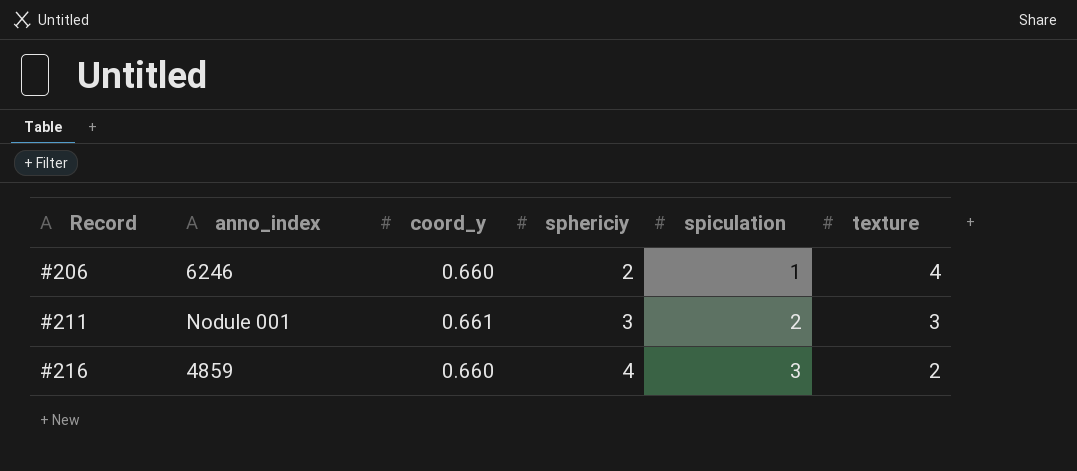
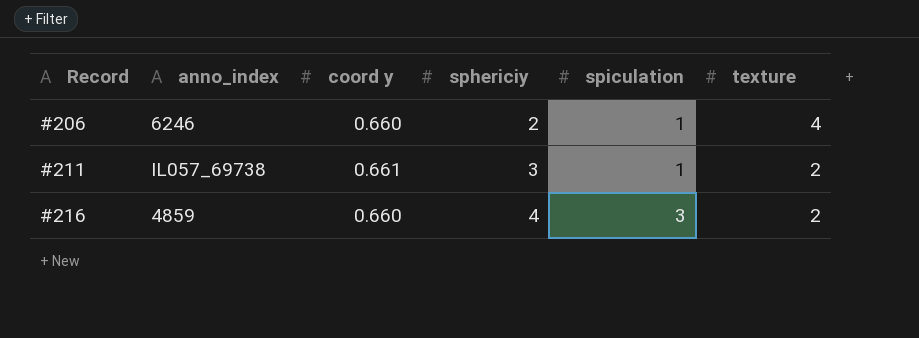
column name: coord_y -> coord y
#211 | anno_index: Nodule 001 -> IL057_69738
#211 | spiculation: 2 -> 1
#211 | texture: 3 -> 2

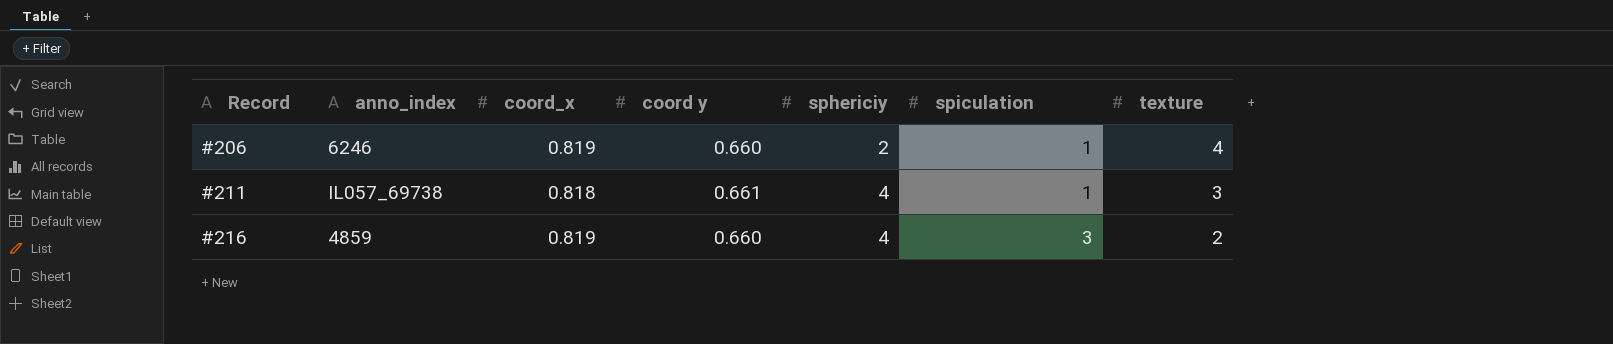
column coord_x | position: none -> 3
#211 | sphericiy: 3 -> 4
#211 | texture: 2 -> 3

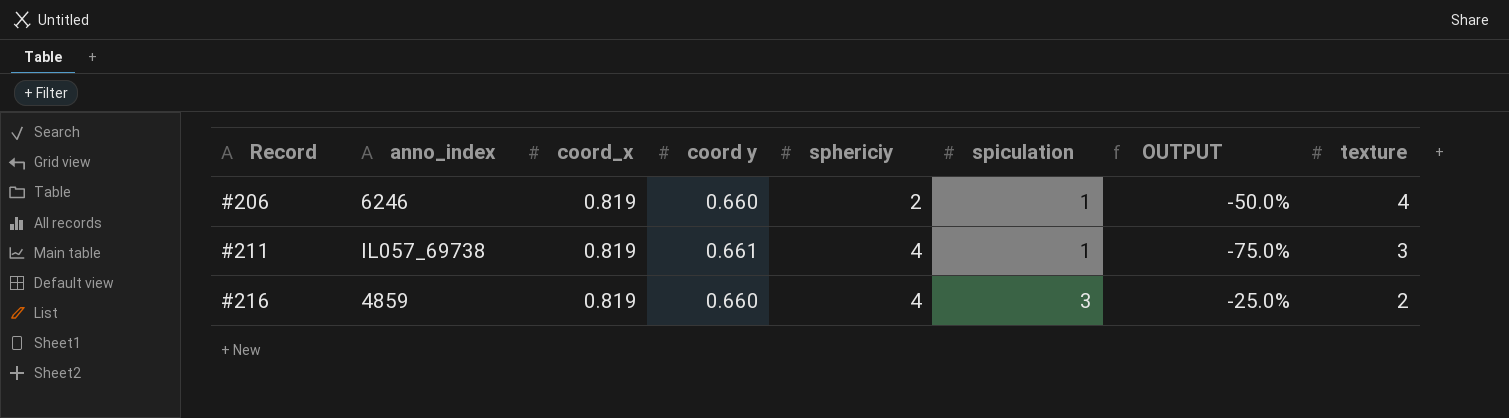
column OUTPUT | formula: none -> ([spiculation] - [sphericiy]) / [sphericiy]
#211 | coord_x: 0.818 -> 0.819

